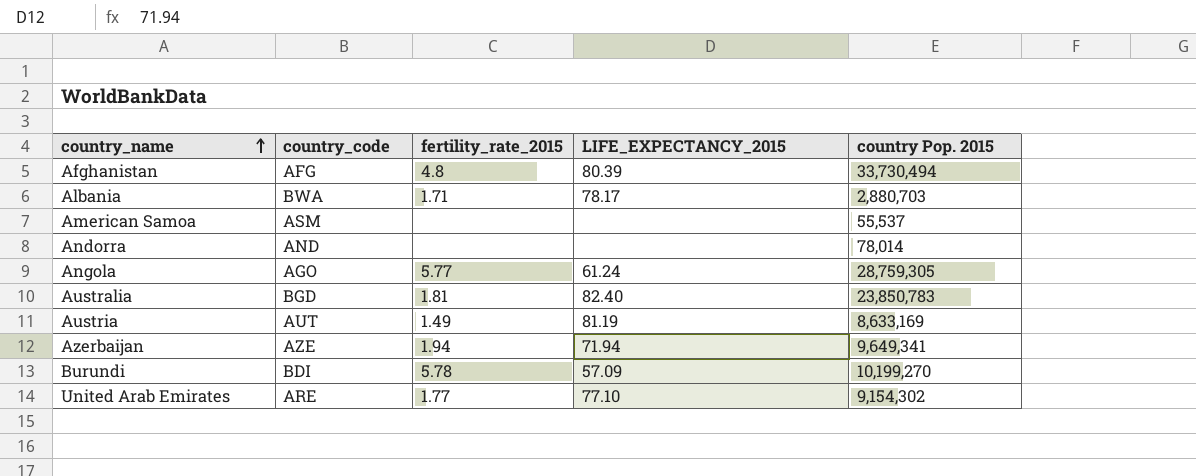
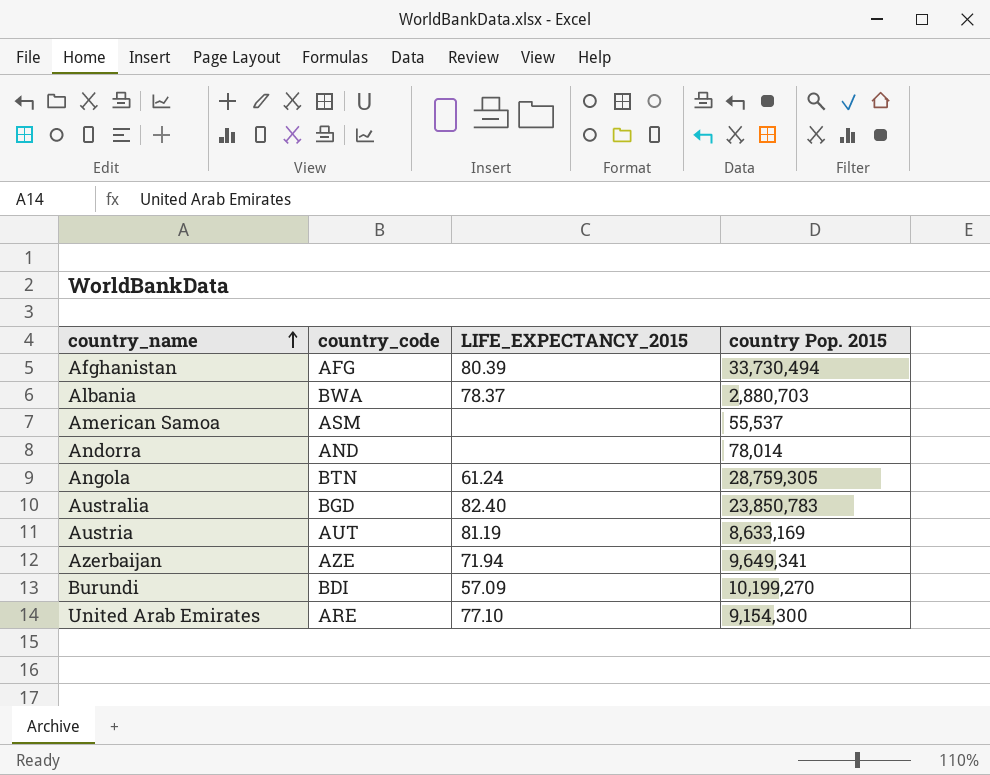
column fertility_rate_2015 | position: 3 -> none
Albania | LIFE_EXPECTANCY_2015: 78.17 -> 78.37
Angola | country_code: AGO -> BTN
United Arab Emirates | сountry Pop. 2015: 9,154,302 -> 9,154,300

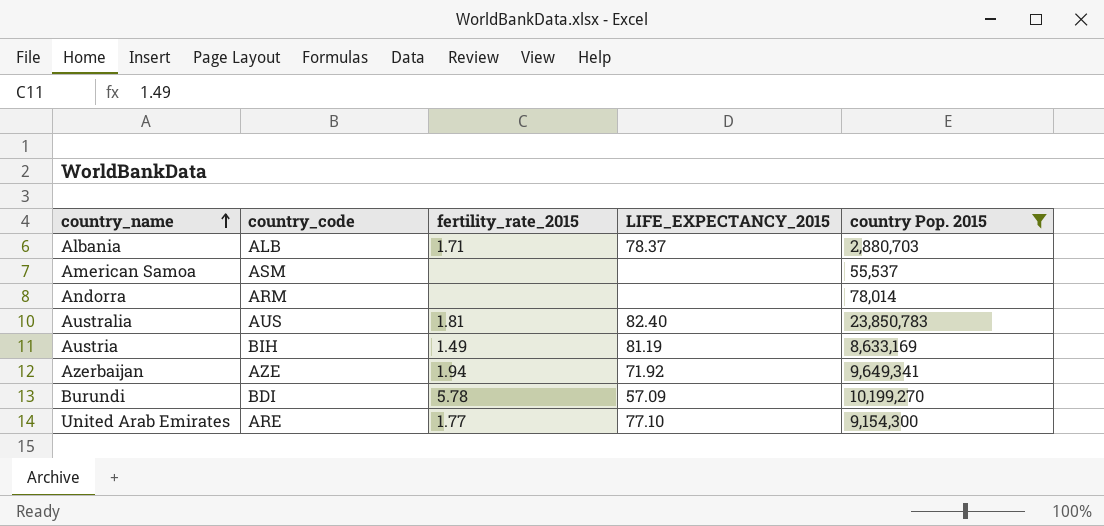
filter: none -> сountry Pop. 2015 <= 23,850,783
column fertility_rate_2015 | position: none -> 3
Albania | country_code: BWA -> ALB
Andorra | country_code: AND -> ARM
Australia | country_code: BGD -> AUS
Austria | country_code: AUT -> BIH
Azerbaijan | LIFE_EXPECTANCY_2015: 71.94 -> 71.92

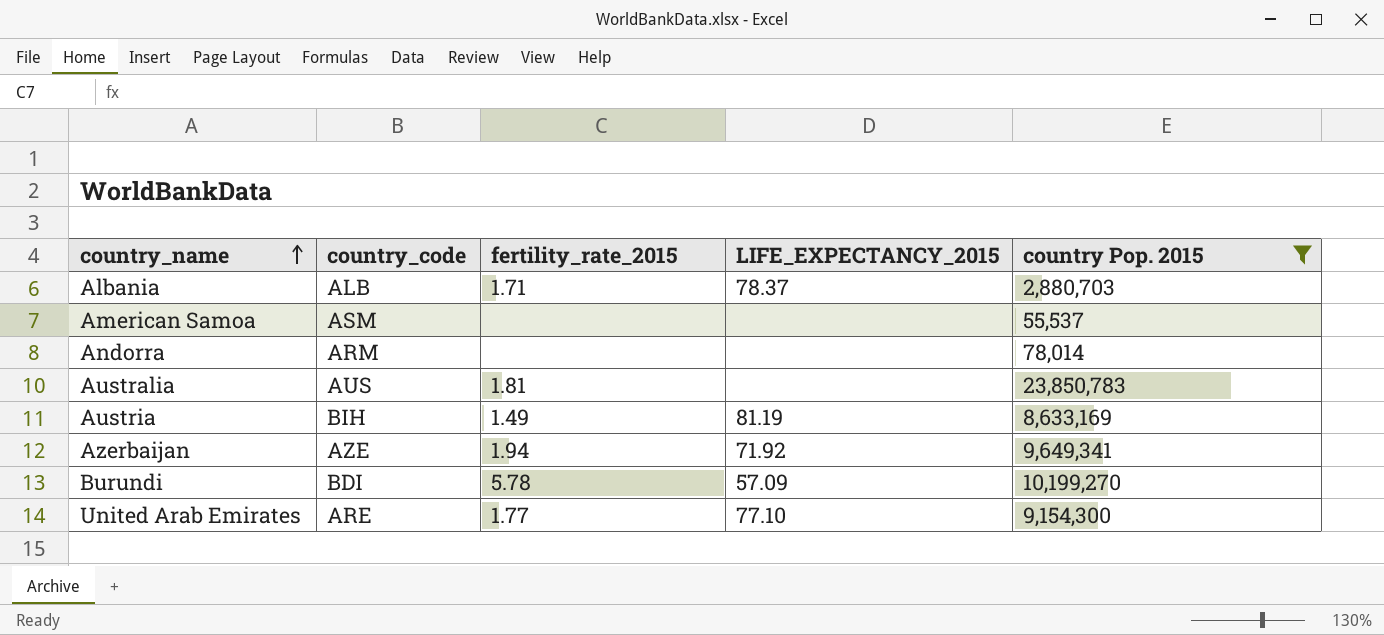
Australia | LIFE_EXPECTANCY_2015: 82.40 -> none

